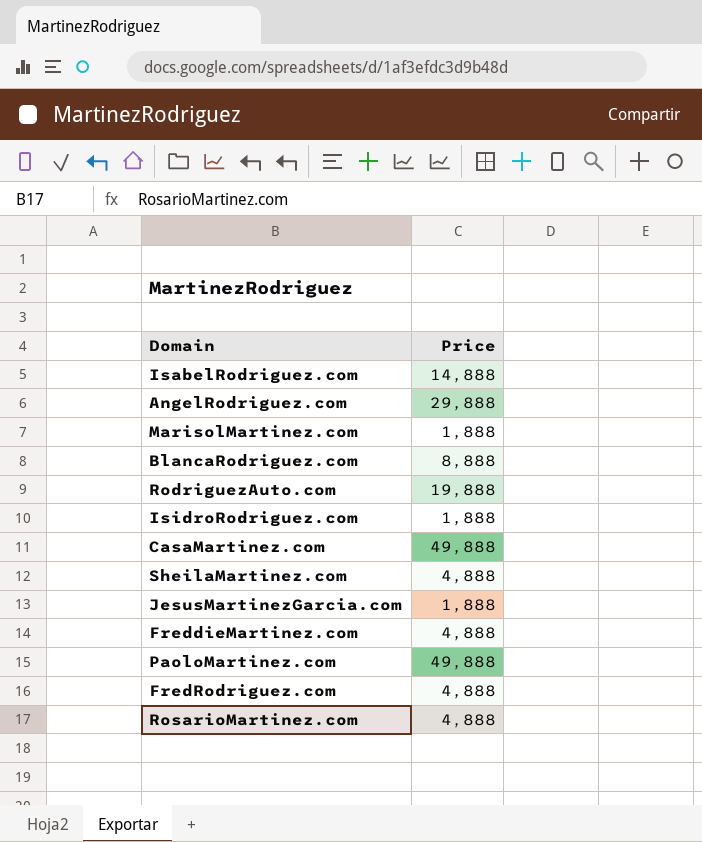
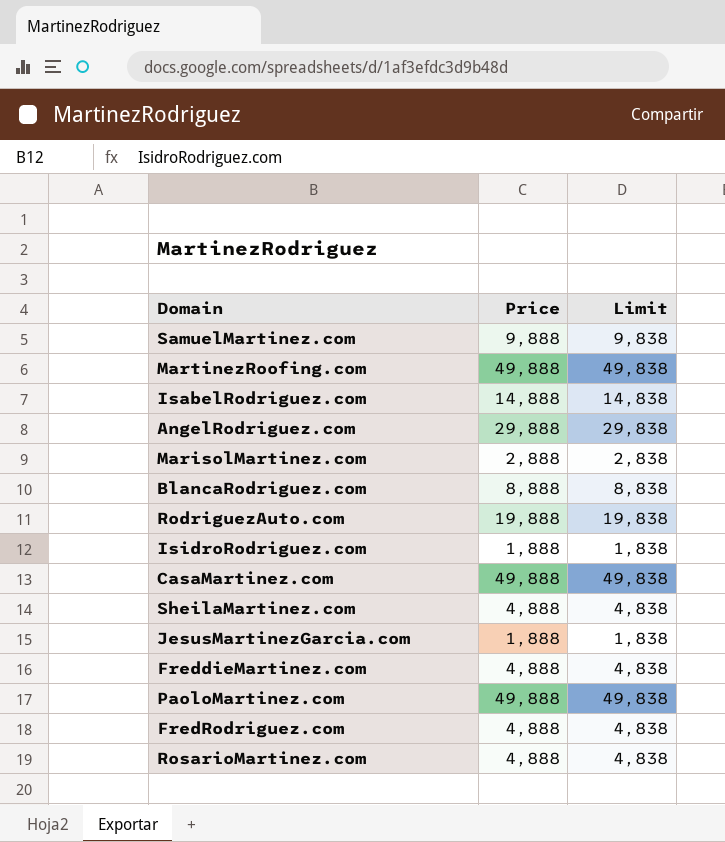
column Limit | formula: none -> [Price] - 50
row SamuelMartinez.com: none -> 9,888 | 9,838
row MartinezRoofing.com: none -> 49,888 | 49,838
MarisolMartinez.com | Price: 1,888 -> 2,888

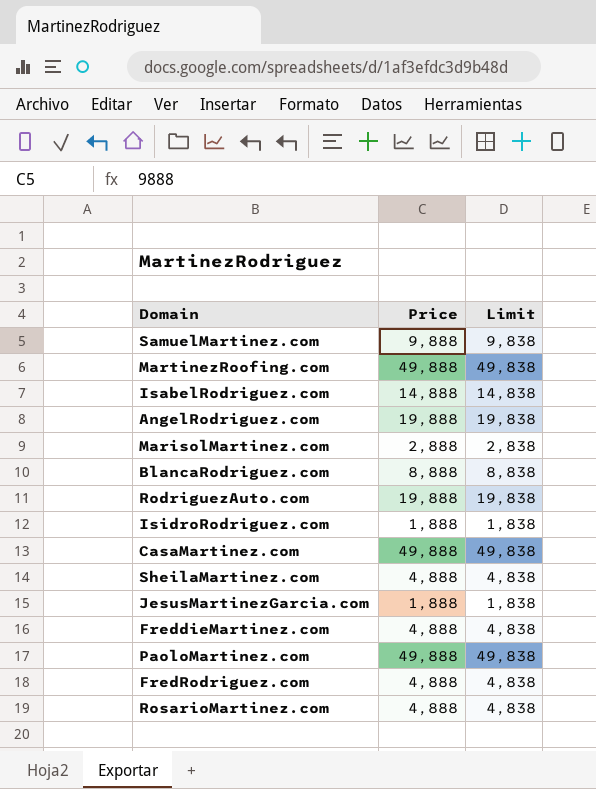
AngelRodriguez.com | Price: 29,888 -> 19,888
AngelRodriguez.com | Limit: 29,838 -> 19,838

